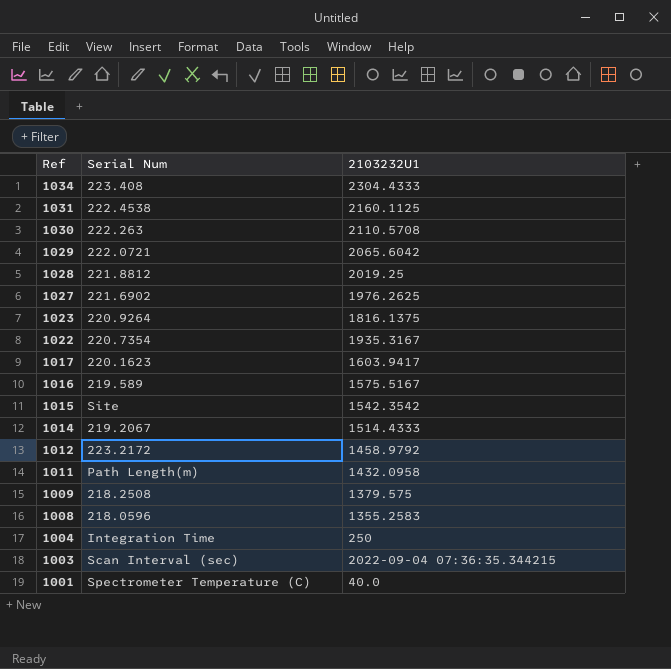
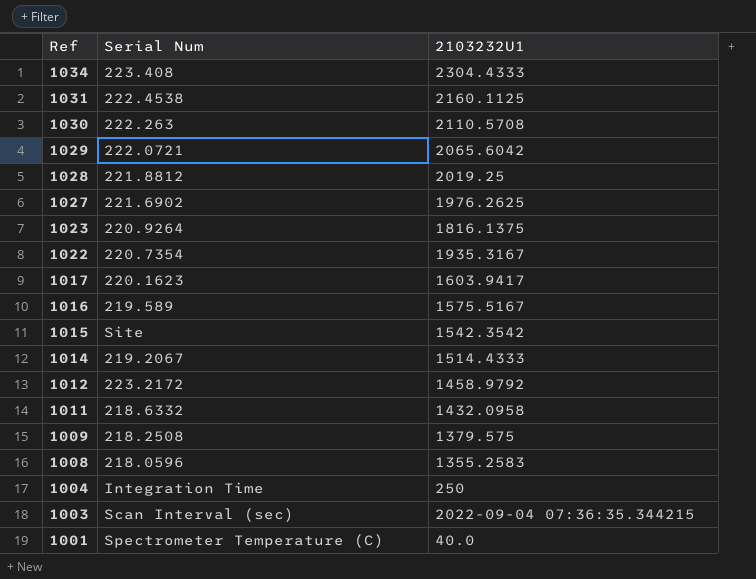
1011 | Serial Num: Path Length(m) -> 218.6332

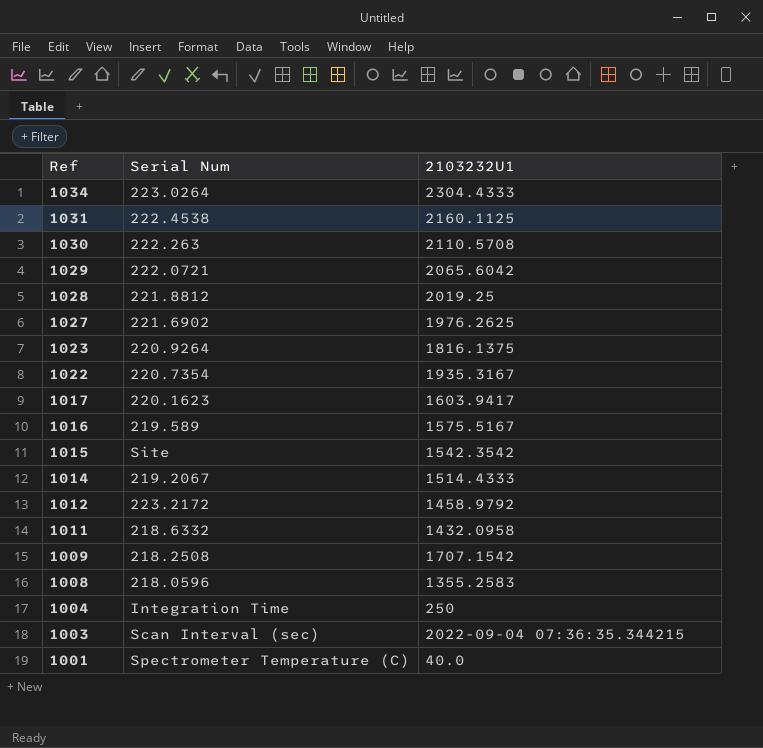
1034 | Serial Num: 223.408 -> 223.0264
1009 | 2103232U1: 1379.575 -> 1707.1542

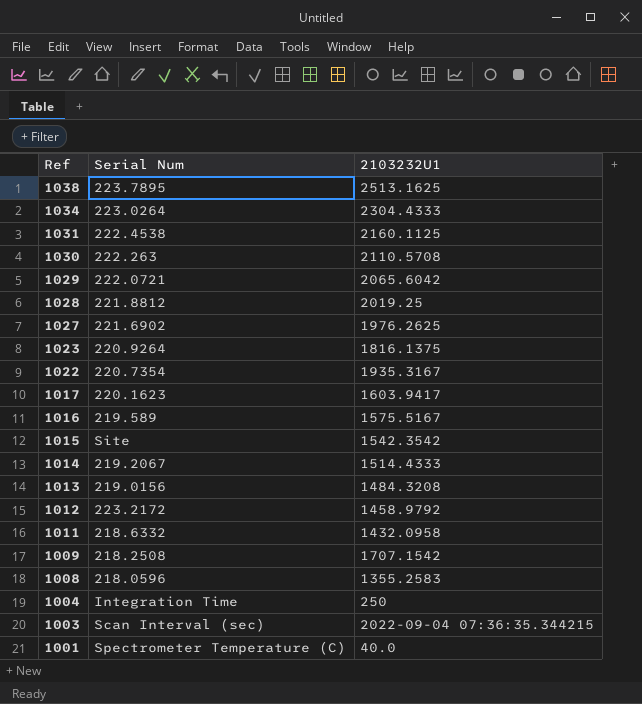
row 1038: none -> 223.7895 | 2513.1625
row 1013: none -> 219.0156 | 1484.3208

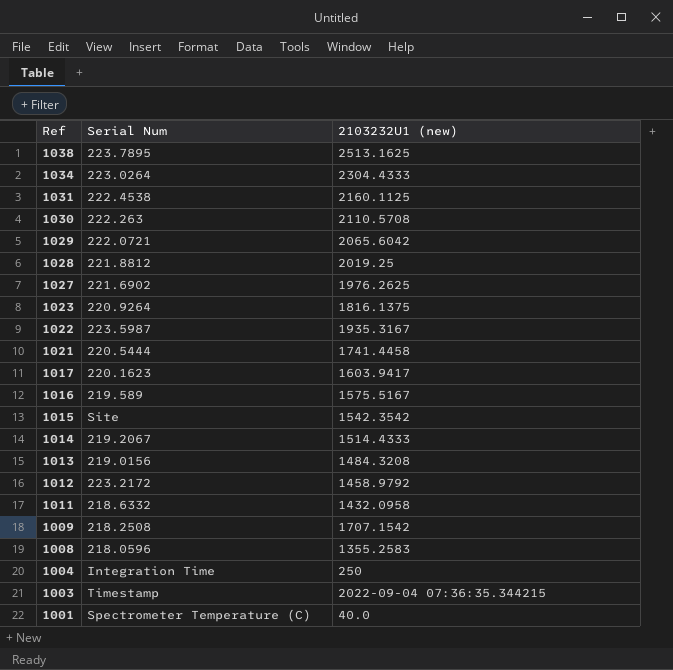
column name: 2103232U1 -> 2103232U1 (new)
1022 | Serial Num: 220.7354 -> 223.5987
row 1021: none -> 220.5444 | 1741.4458
1003 | Serial Num: Scan Interval (sec) -> Timestamp

